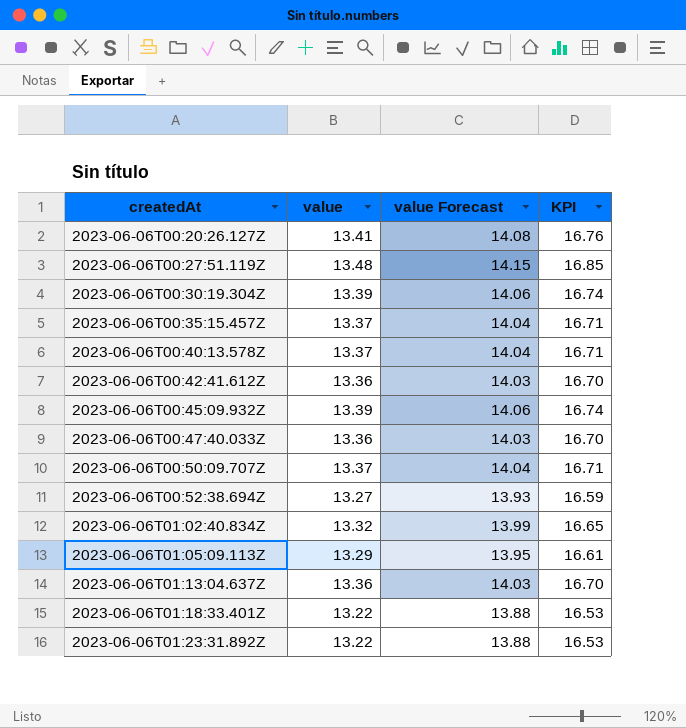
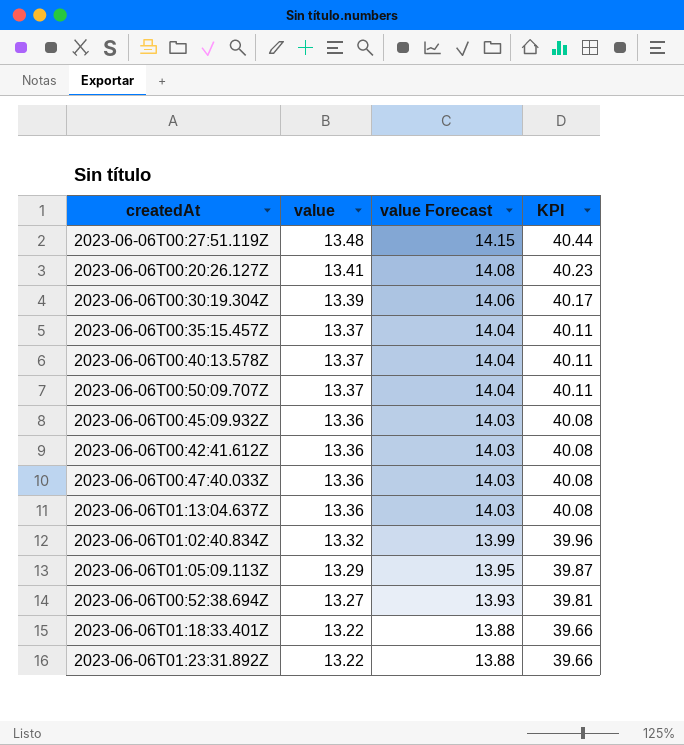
row order: createdAt ascending -> value descending
column KPI | formula: [value] * 1.25 -> [value] * 3
2023-06-06T00:45:09.932Z | value: 13.39 -> 13.36
2023-06-06T00:45:09.932Z | value Forecast: 14.06 -> 14.03

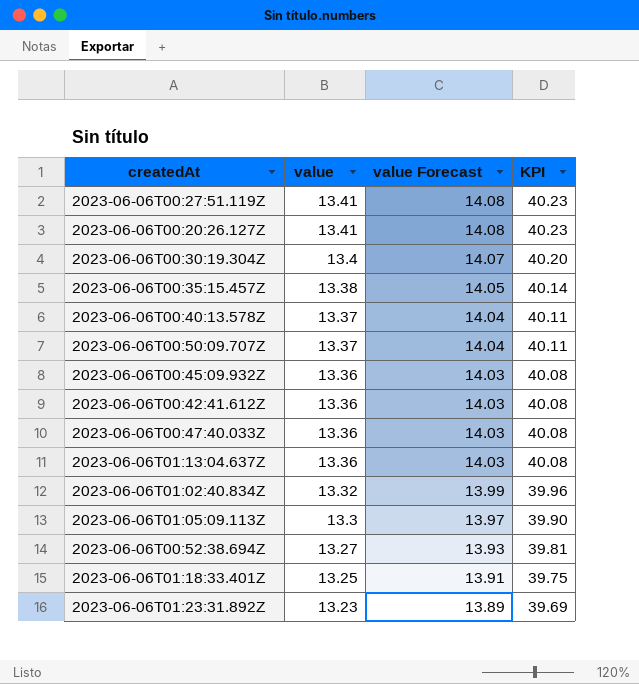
2023-06-06T00:27:51.119Z | value: 13.48 -> 13.41
2023-06-06T00:27:51.119Z | value Forecast: 14.15 -> 14.08
2023-06-06T00:27:51.119Z | KPI: 40.44 -> 40.23
2023-06-06T00:30:19.304Z | value: 13.39 -> 13.4
2023-06-06T00:30:19.304Z | value Forecast: 14.06 -> 14.07
2023-06-06T00:30:19.304Z | KPI: 40.17 -> 40.20
2023-06-06T00:35:15.457Z | value: 13.37 -> 13.38
2023-06-06T00:35:15.457Z | value Forecast: 14.04 -> 14.05
2023-06-06T00:35:15.457Z | KPI: 40.11 -> 40.14
2023-06-06T01:05:09.113Z | value: 13.29 -> 13.3
2023-06-06T01:05:09.113Z | value Forecast: 13.95 -> 13.97
2023-06-06T01:05:09.113Z | KPI: 39.87 -> 39.90
2023-06-06T01:18:33.401Z | value: 13.22 -> 13.25
2023-06-06T01:18:33.401Z | value Forecast: 13.88 -> 13.91
2023-06-06T01:18:33.401Z | KPI: 39.66 -> 39.75
2023-06-06T01:23:31.892Z | value: 13.22 -> 13.23
2023-06-06T01:23:31.892Z | value Forecast: 13.88 -> 13.89
2023-06-06T01:23:31.892Z | KPI: 39.66 -> 39.69

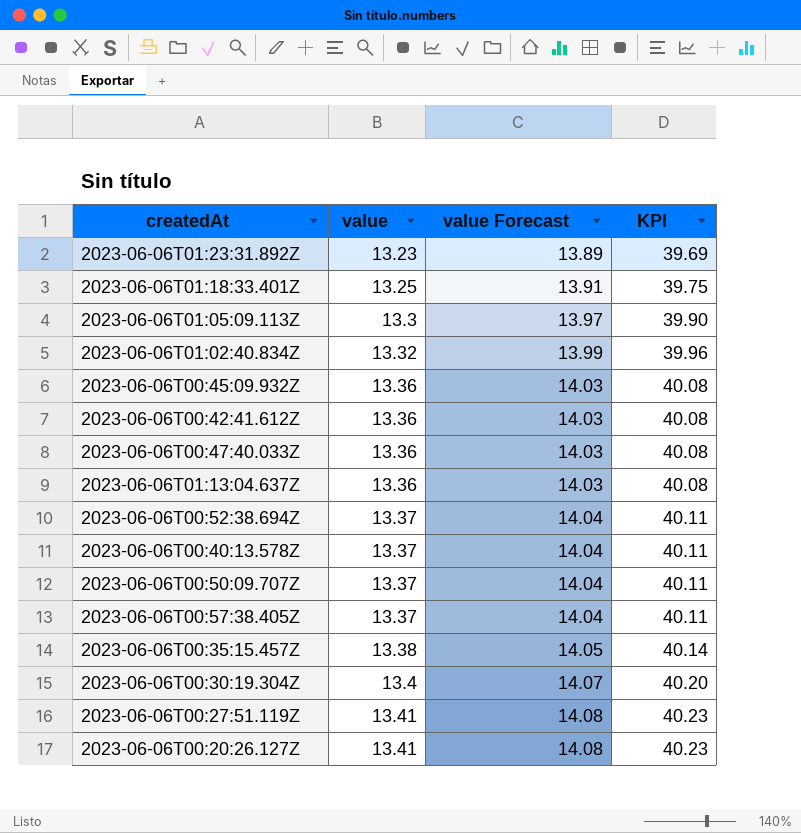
row order: value descending -> value ascending
2023-06-06T00:52:38.694Z | value: 13.27 -> 13.37
2023-06-06T00:52:38.694Z | value Forecast: 13.93 -> 14.04
2023-06-06T00:52:38.694Z | KPI: 39.81 -> 40.11
row 2023-06-06T00:57:38.405Z: none -> 13.37 | 14.04 | 40.11

